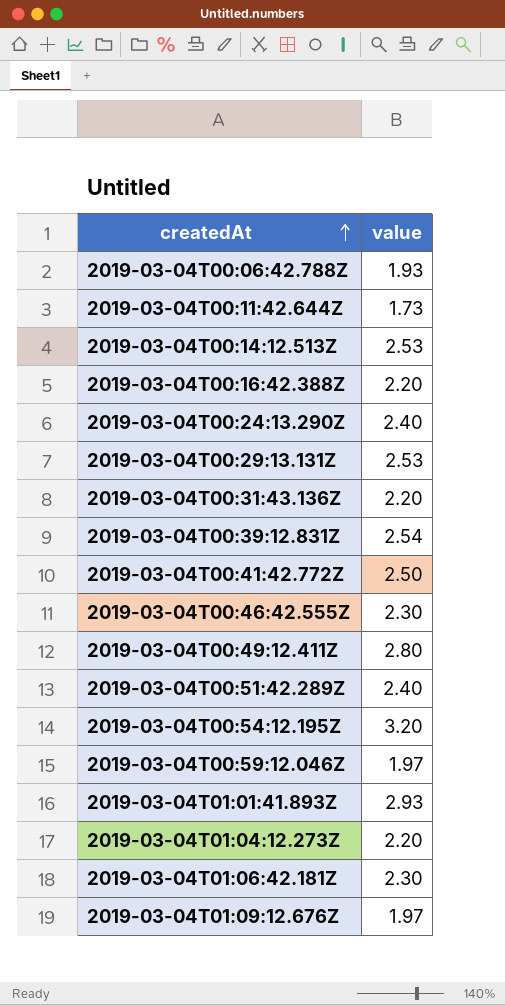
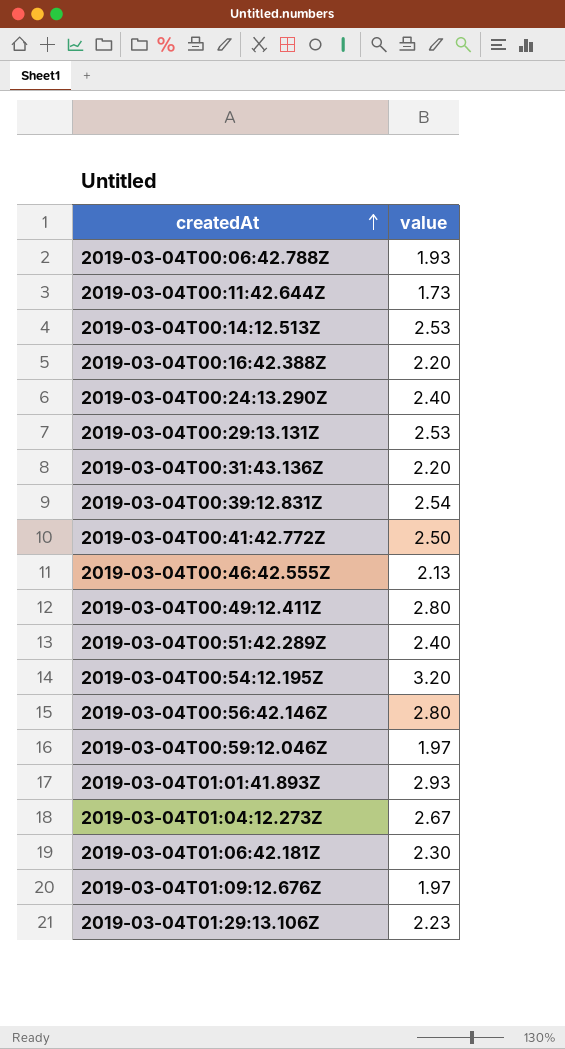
2019-03-04T00:46:42.555Z | value: 2.30 -> 2.13
row 2019-03-04T00:56:42.146Z: none -> 2.80
2019-03-04T01:04:12.273Z | value: 2.20 -> 2.67
row 2019-03-04T01:29:13.106Z: none -> 2.23

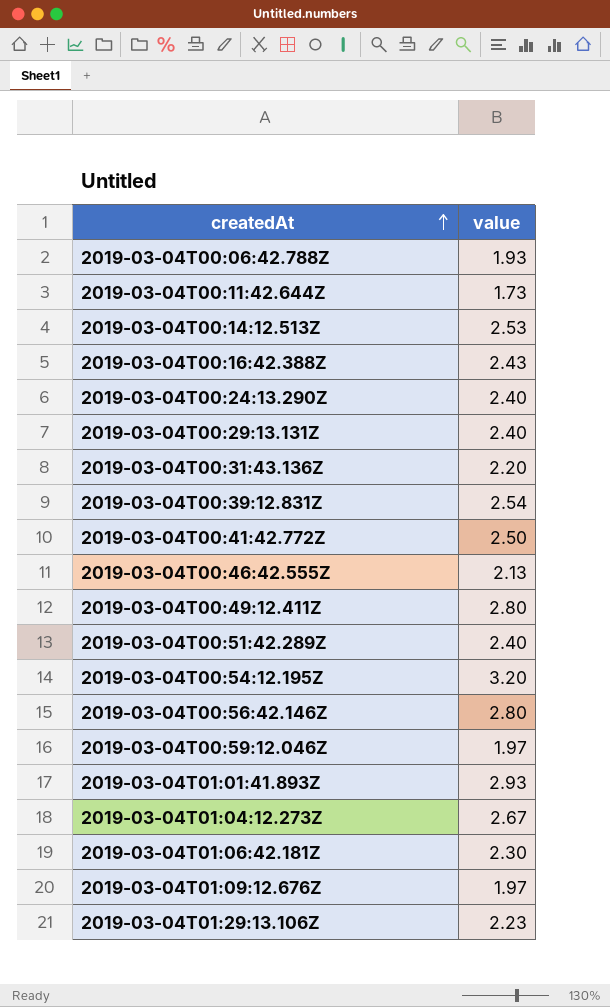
2019-03-04T00:16:42.388Z | value: 2.20 -> 2.43
2019-03-04T00:29:13.131Z | value: 2.53 -> 2.40

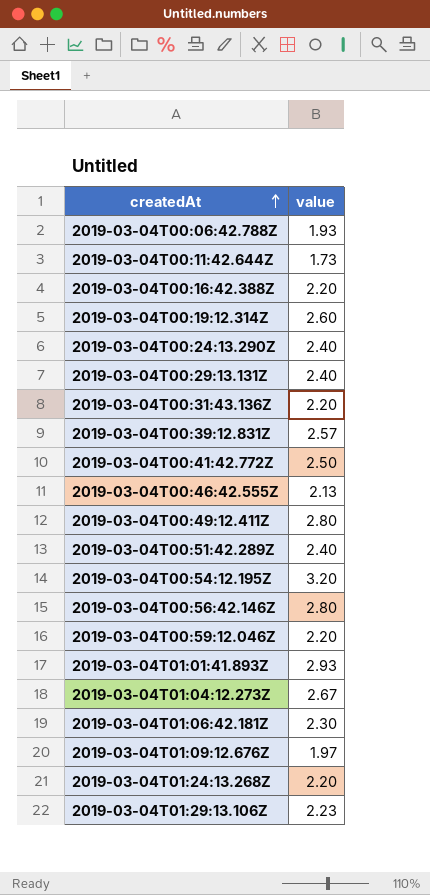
row 2019-03-04T00:14:12.513Z: 2.53 -> none
2019-03-04T00:16:42.388Z | value: 2.43 -> 2.20
row 2019-03-04T00:19:12.314Z: none -> 2.60
2019-03-04T00:39:12.831Z | value: 2.54 -> 2.57
2019-03-04T00:59:12.046Z | value: 1.97 -> 2.20
row 2019-03-04T01:24:13.268Z: none -> 2.20

